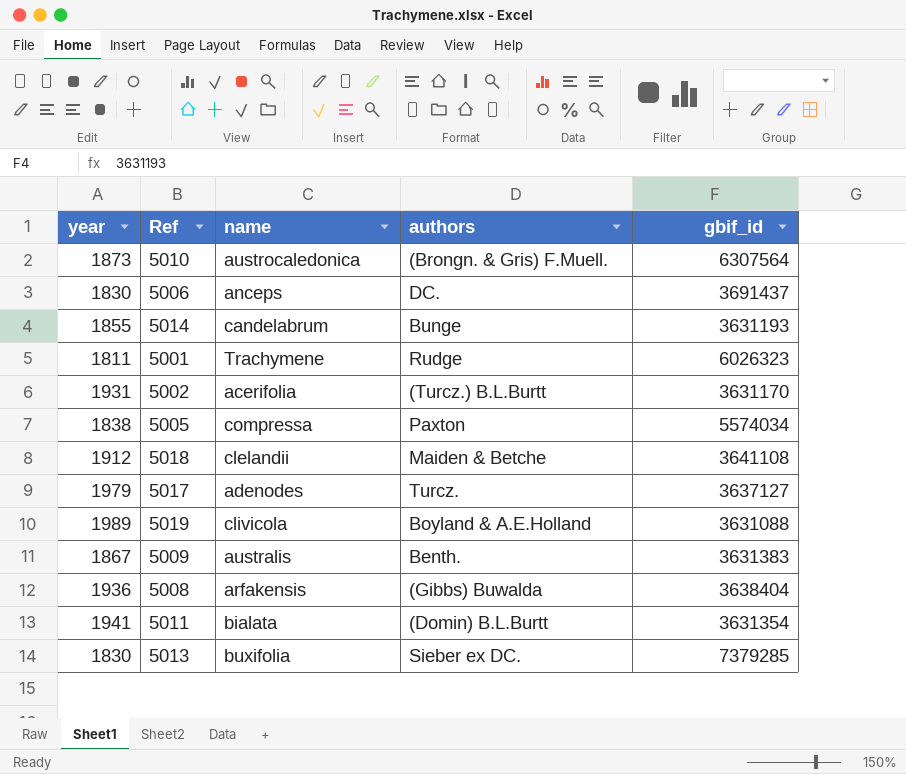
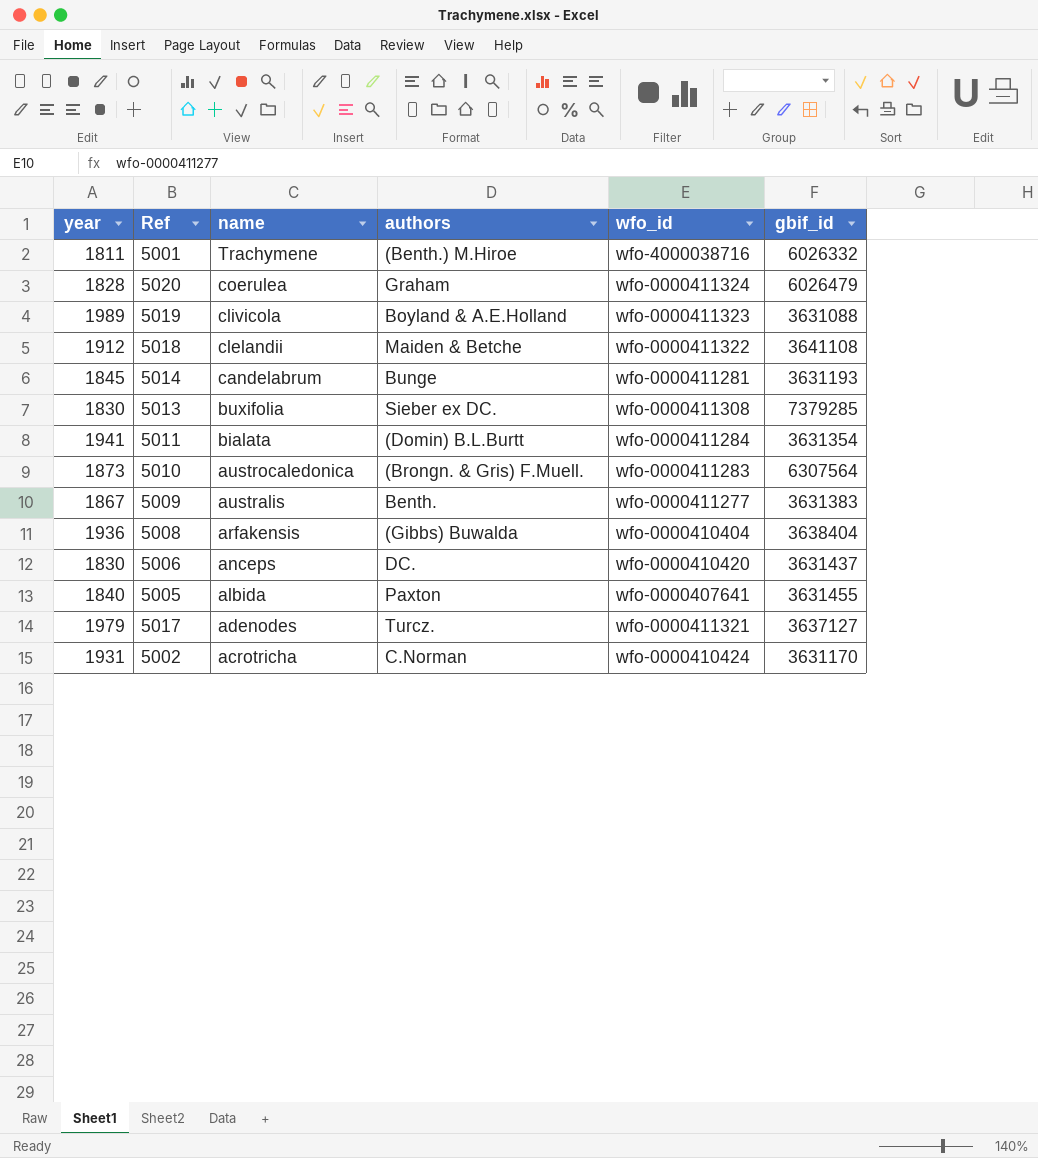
row order: none -> name descending
column wfo_id | position: none -> 5
5001 | authors: Rudge -> (Benth.) M.Hiroe
5001 | gbif_id: 6026323 -> 6026332
row 5020: none -> 1828 | coerulea | Graham | wfo-0000411324 | 6026479
5014 | year: 1855 -> 1845
5006 | gbif_id: 3691437 -> 3631437
5005 | year: 1838 -> 1840
5005 | name: compressa -> albida
5005 | gbif_id: 5574034 -> 3631455
5002 | name: acerifolia -> acrotricha
5002 | authors: (Turcz.) B.L.Burtt -> C.Norman

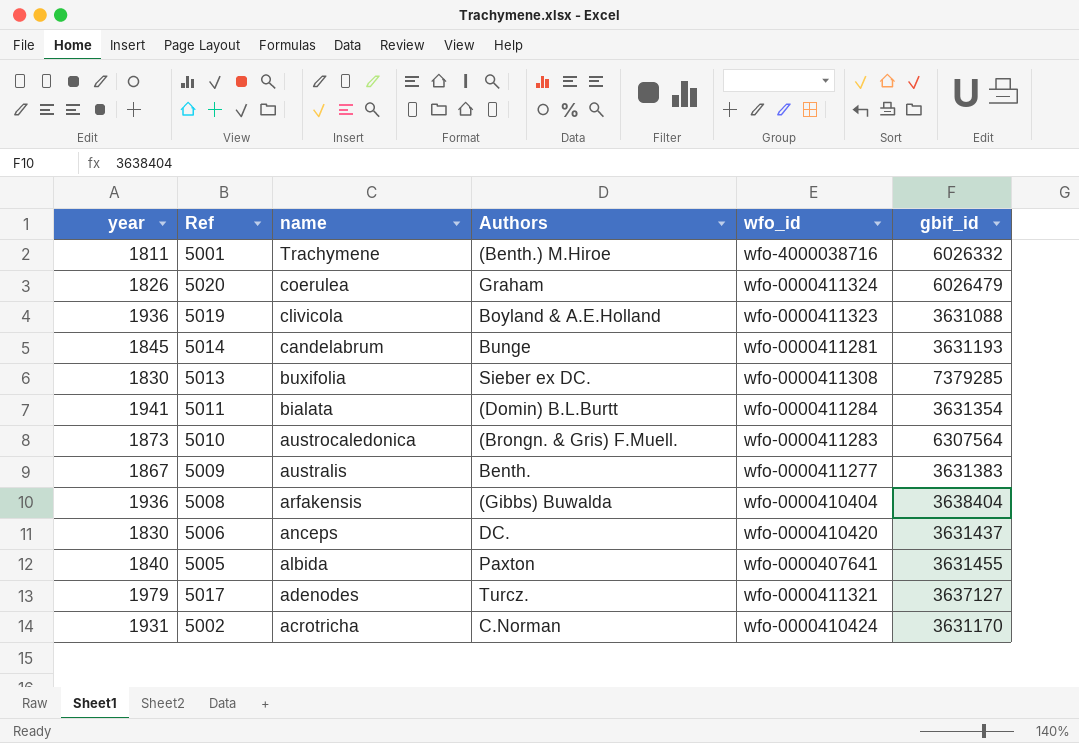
column name: authors -> Authors
row 5018: 1912 | clelandii | Maiden & Betche | wfo-0000411322 | 3641108 -> none
5020 | year: 1828 -> 1826
5019 | year: 1989 -> 1936

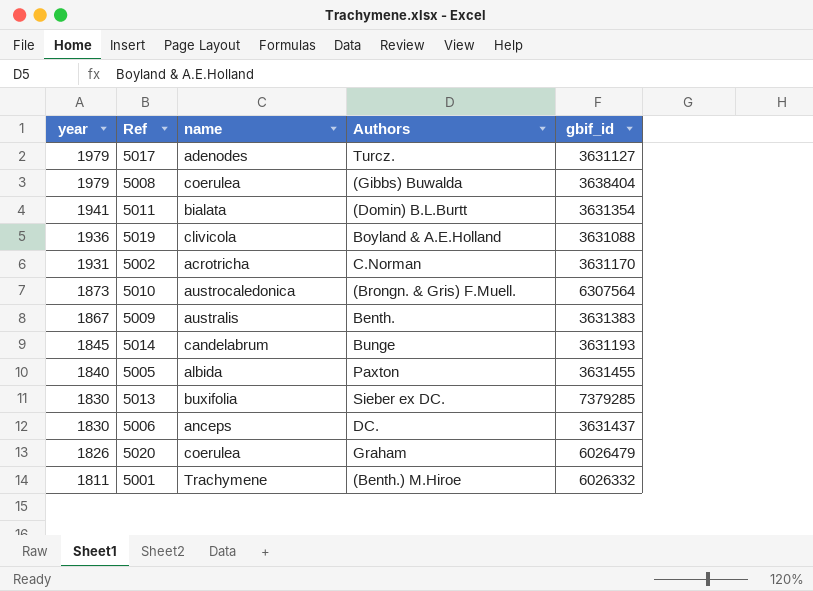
row order: name descending -> year descending
column wfo_id | position: 5 -> none
5017 | gbif_id: 3637127 -> 3631127
5008 | year: 1936 -> 1979
5008 | name: arfakensis -> coerulea

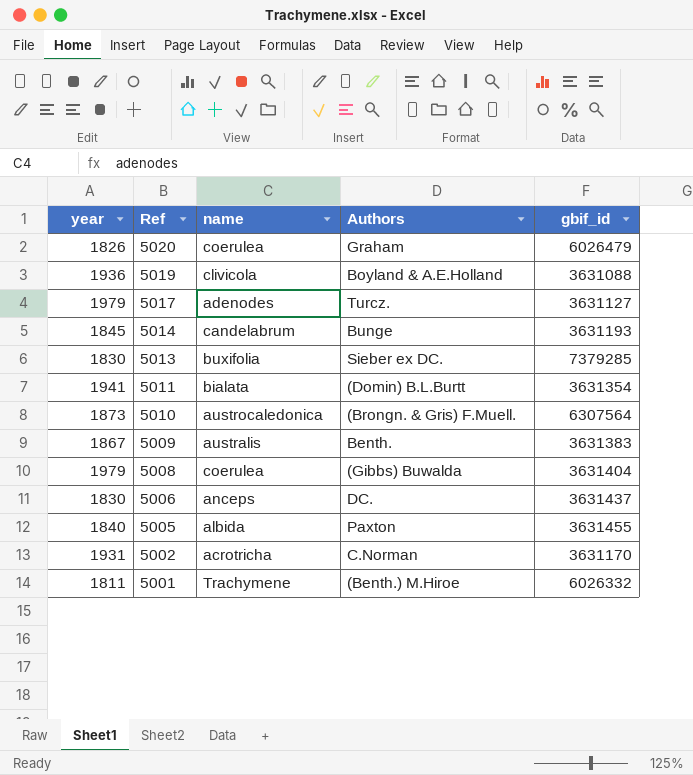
row order: year descending -> Ref descending
5008 | gbif_id: 3638404 -> 3631404

